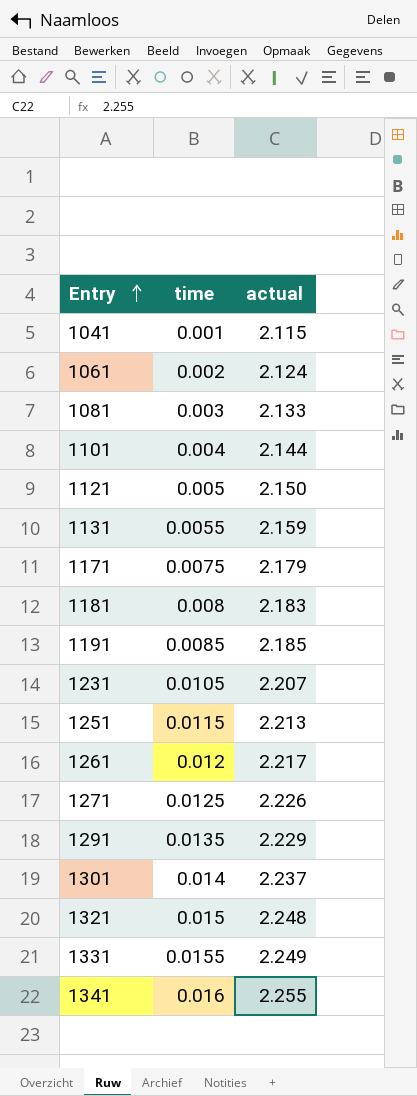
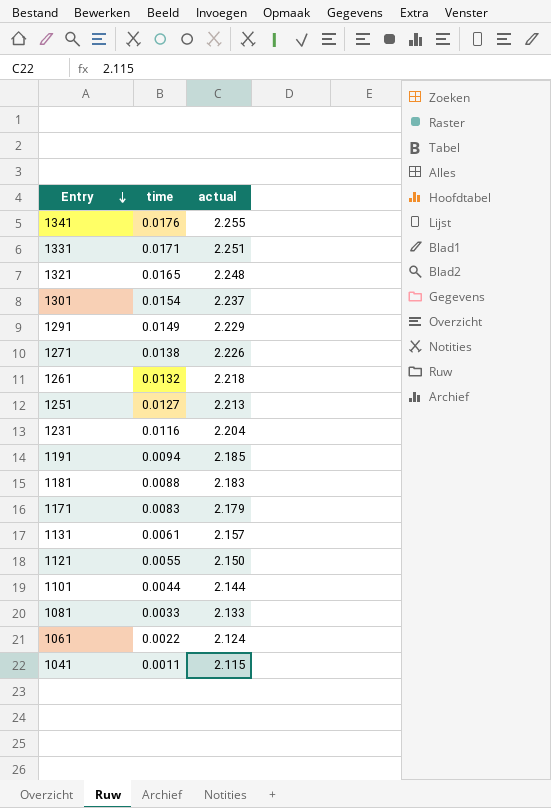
row order: Entry ascending -> Entry descending
1341 | time: 0.016 -> 0.0176
1331 | time: 0.0155 -> 0.0171
1331 | actual: 2.249 -> 2.251
1321 | time: 0.015 -> 0.0165
1301 | time: 0.014 -> 0.0154
1291 | time: 0.0135 -> 0.0149
1271 | time: 0.0125 -> 0.0138
1261 | time: 0.012 -> 0.0132
1261 | actual: 2.217 -> 2.218
1251 | time: 0.0115 -> 0.0127
1231 | time: 0.0105 -> 0.0116
1231 | actual: 2.207 -> 2.204
1191 | time: 0.0085 -> 0.0094
1181 | time: 0.008 -> 0.0088
1171 | time: 0.0075 -> 0.0083
1131 | time: 0.0055 -> 0.0061
1131 | actual: 2.159 -> 2.157
1121 | time: 0.005 -> 0.0055
1101 | time: 0.004 -> 0.0044
1081 | time: 0.003 -> 0.0033
1061 | time: 0.002 -> 0.0022
1041 | time: 0.001 -> 0.0011

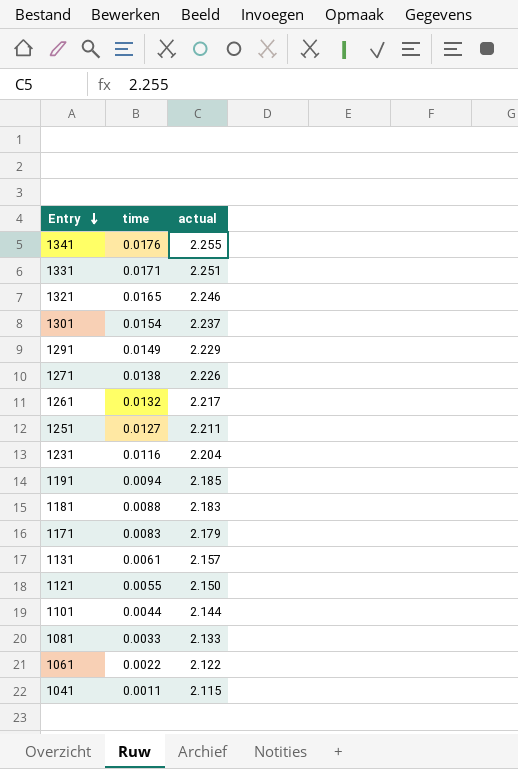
1321 | actual: 2.248 -> 2.246
1261 | actual: 2.218 -> 2.217
1251 | actual: 2.213 -> 2.211
1061 | actual: 2.124 -> 2.122

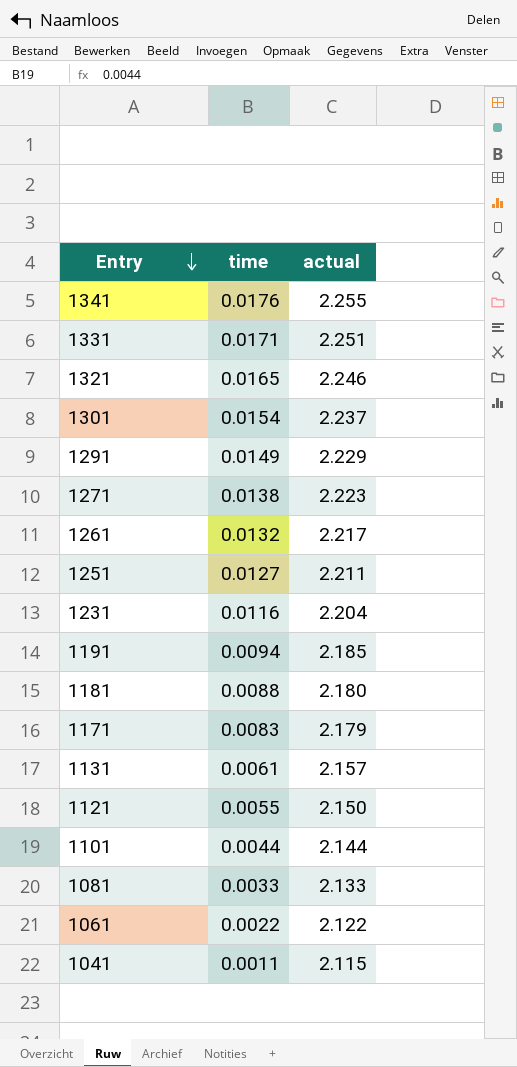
1271 | actual: 2.226 -> 2.223
1181 | actual: 2.183 -> 2.180

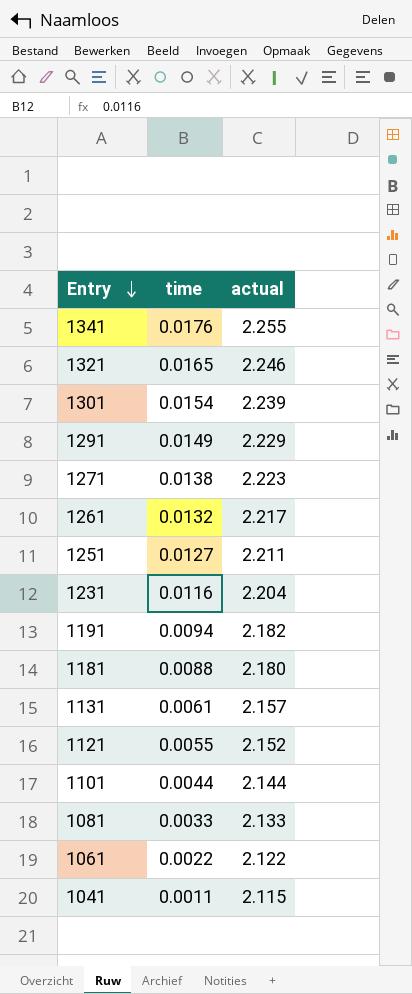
row 1331: 0.0171 | 2.251 -> none
row 1171: 0.0083 | 2.179 -> none
1301 | actual: 2.237 -> 2.239
1191 | actual: 2.185 -> 2.182
1121 | actual: 2.150 -> 2.152

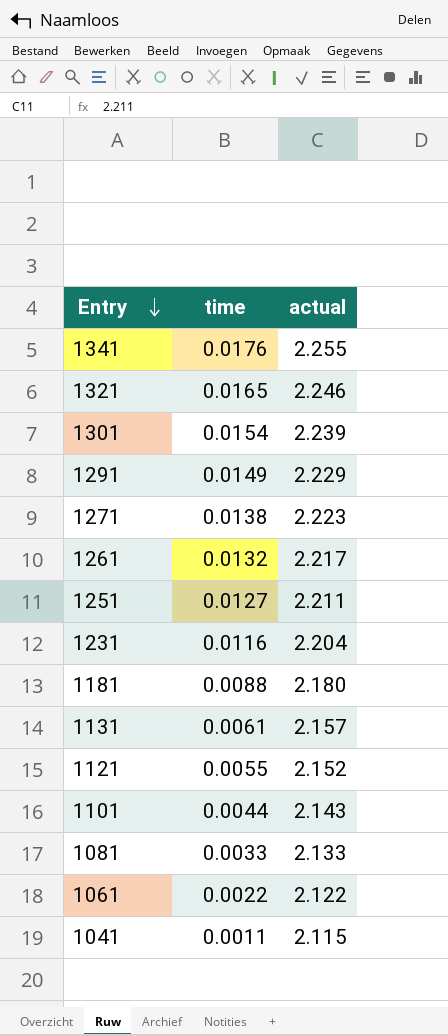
row 1191: 0.0094 | 2.182 -> none
1101 | actual: 2.144 -> 2.143

